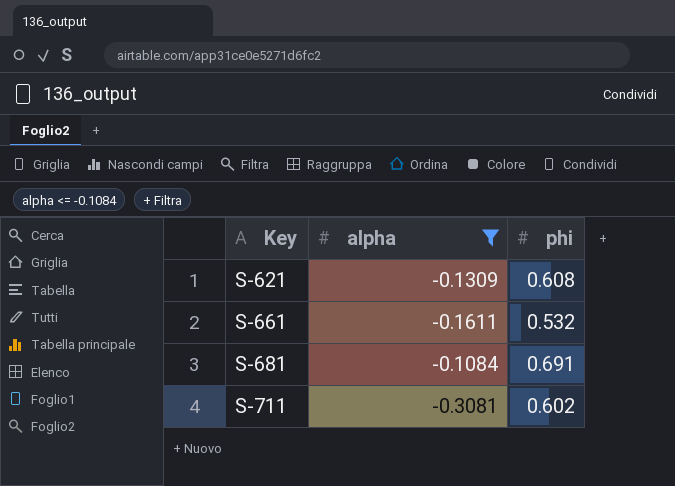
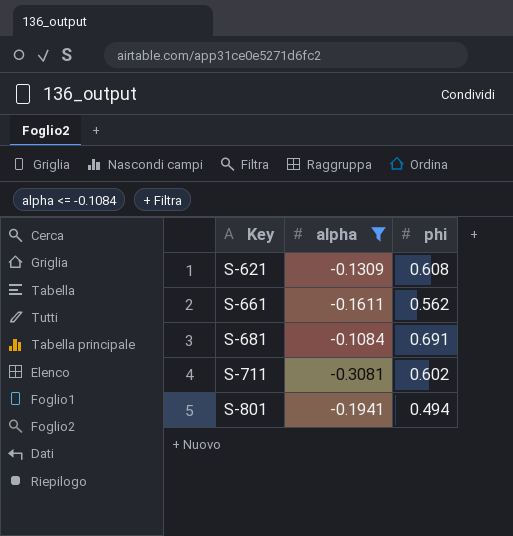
S-661 | phi: 0.532 -> 0.562
row S-801: none -> -0.1941 | 0.494

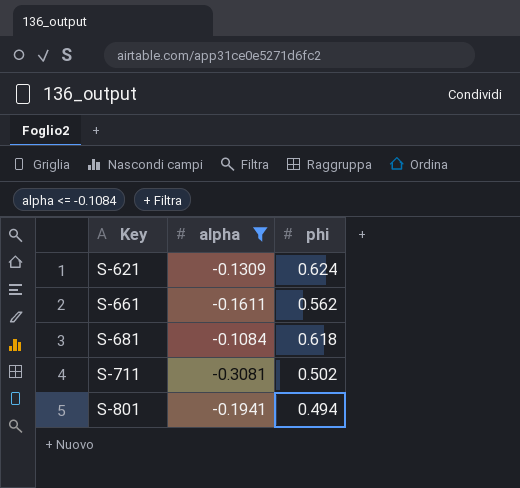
S-621 | phi: 0.608 -> 0.624
S-681 | phi: 0.691 -> 0.618
S-711 | phi: 0.602 -> 0.502

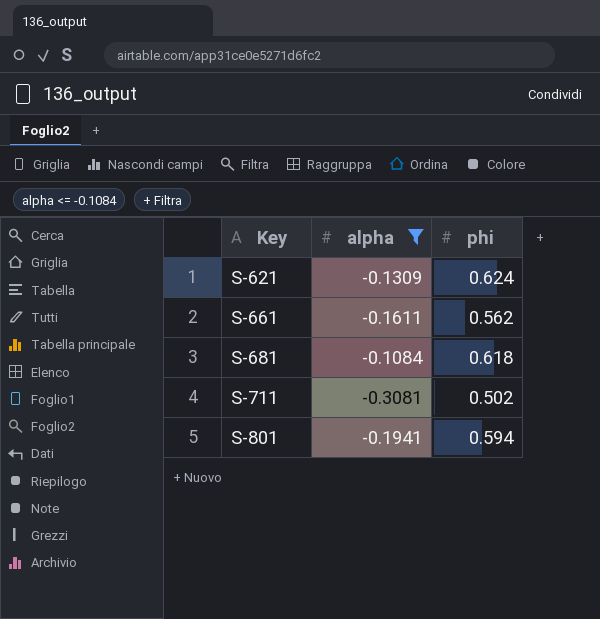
S-801 | phi: 0.494 -> 0.594

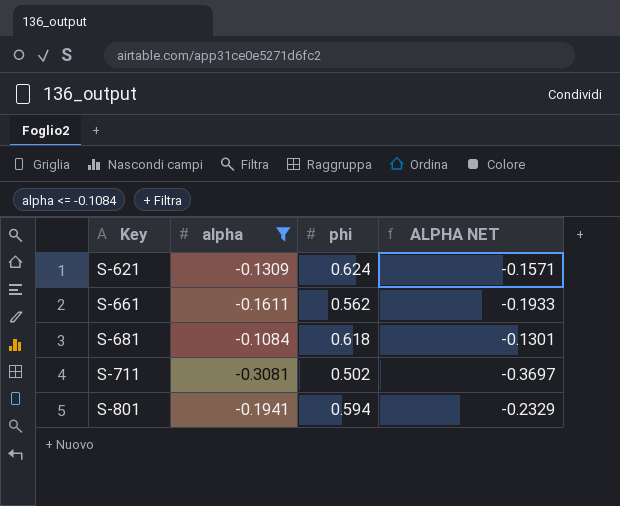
column ALPHA NET | formula: none -> [alpha] * 1.2

